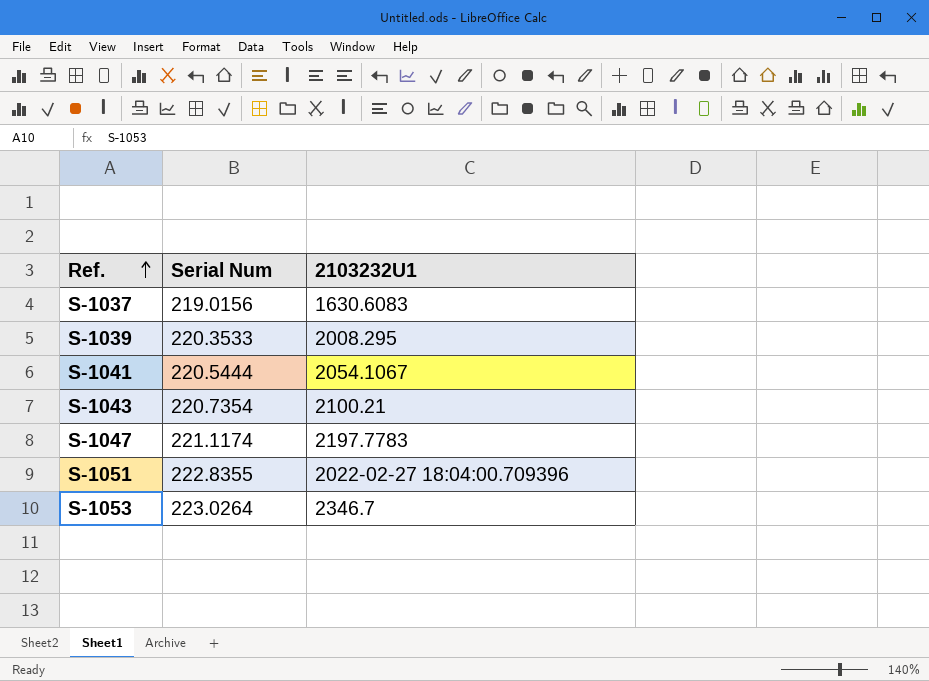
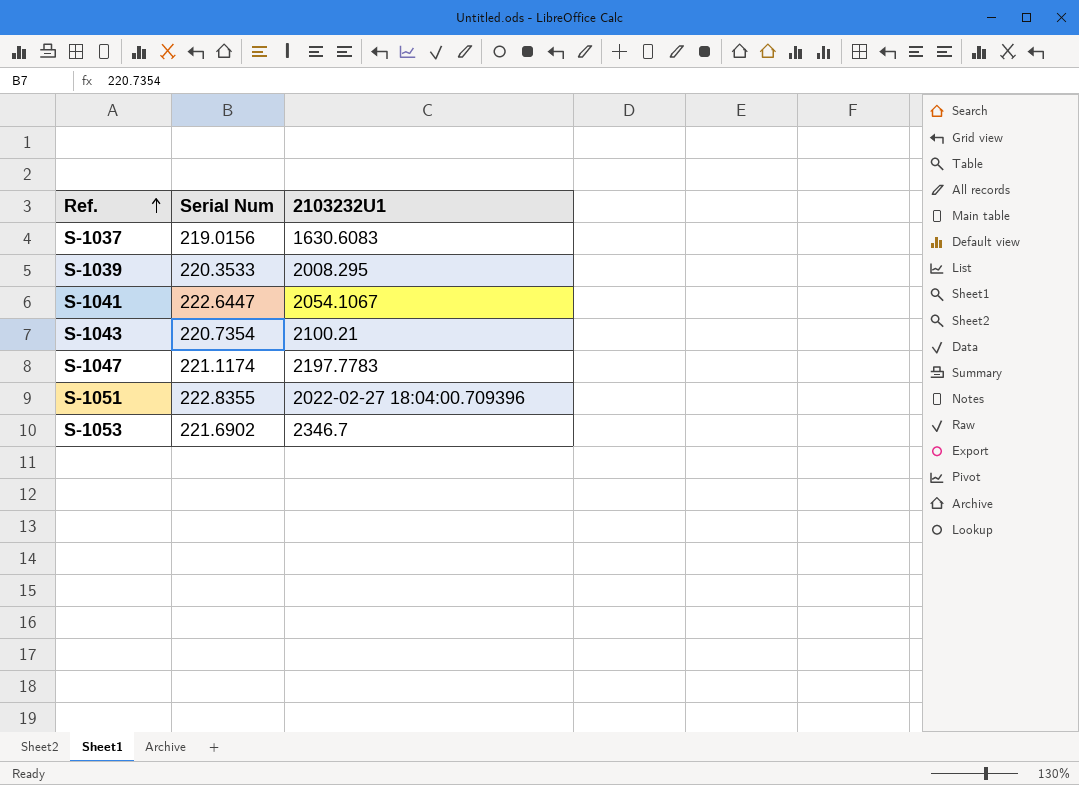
S-1041 | Serial Num: 220.5444 -> 222.6447
S-1053 | Serial Num: 223.0264 -> 221.6902

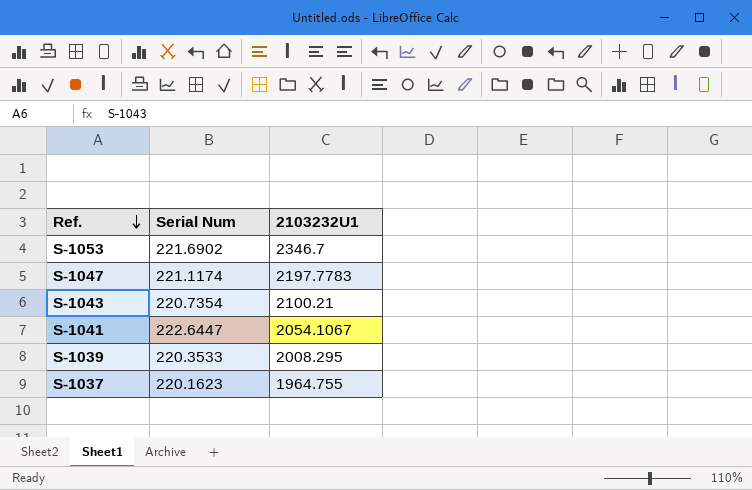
row order: Ref. ascending -> Ref. descending
row S-1051: 222.8355 | 2022-02-27 18:04:00.709396 -> none
S-1037 | Serial Num: 219.0156 -> 220.1623
S-1037 | 2103232U1: 1630.6083 -> 1964.755

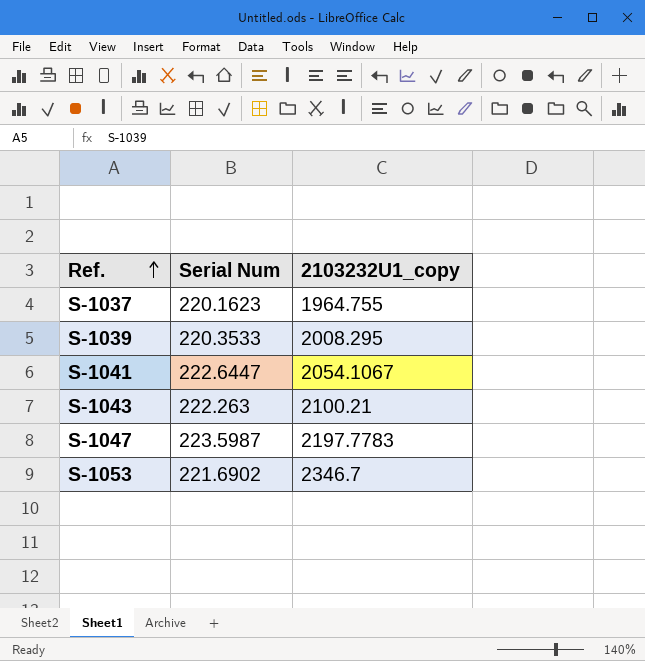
row order: Ref. descending -> Ref. ascending
column name: 2103232U1 -> 2103232U1_copy
S-1043 | Serial Num: 220.7354 -> 222.263
S-1047 | Serial Num: 221.1174 -> 223.5987

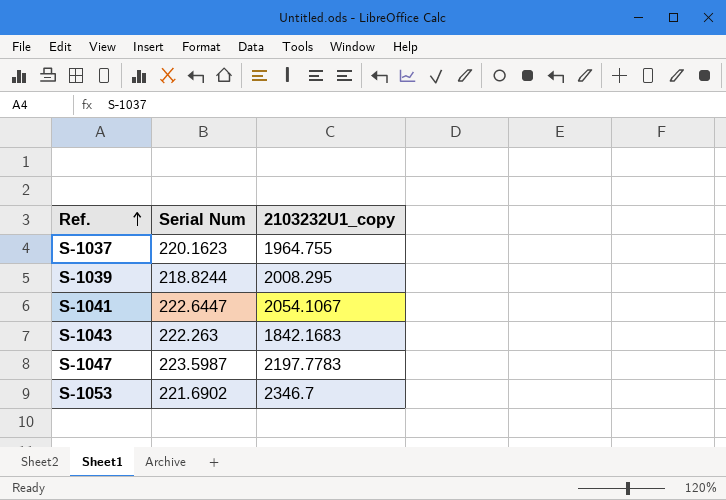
S-1039 | Serial Num: 220.3533 -> 218.8244
S-1043 | 2103232U1_copy: 2100.21 -> 1842.1683

